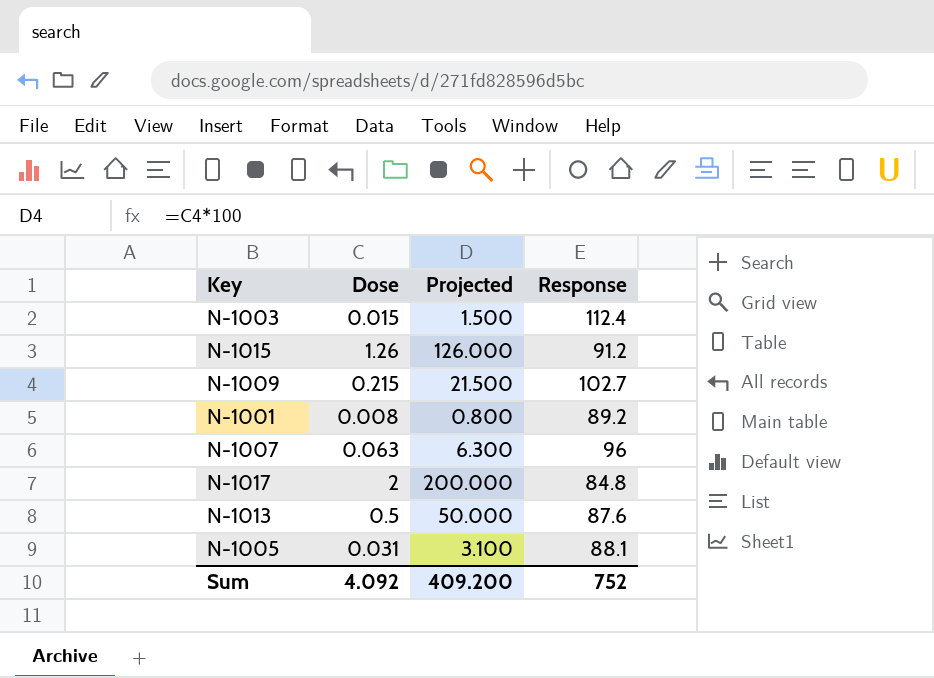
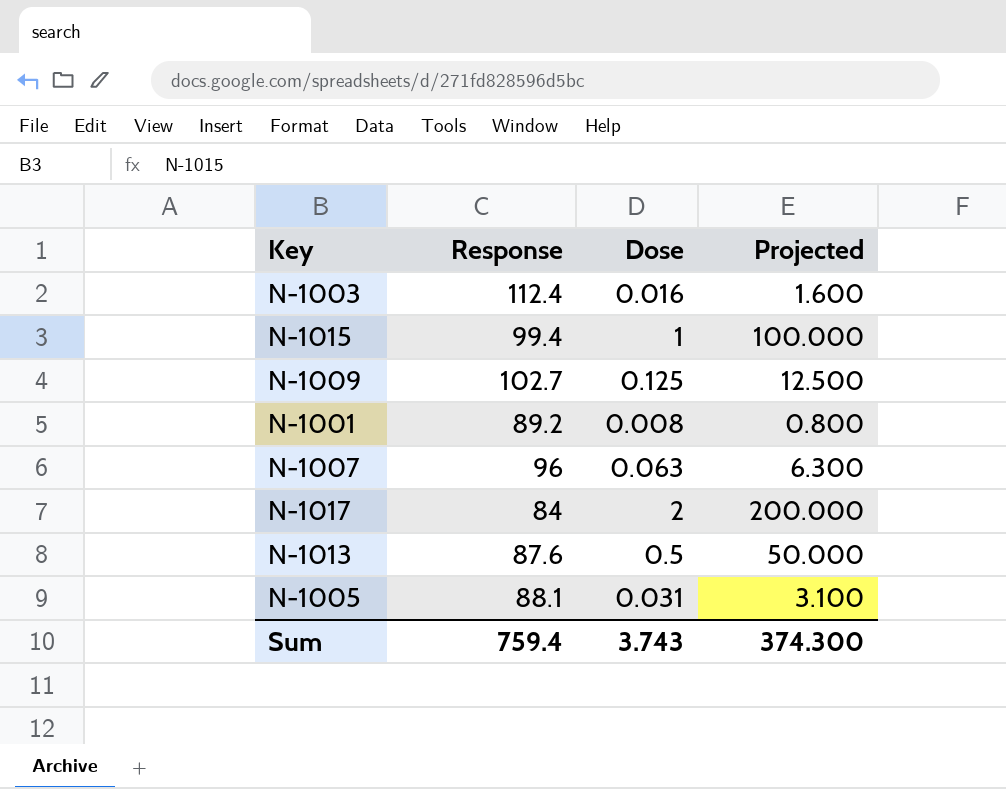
column Response | position: 4 -> 2
N-1003 | Dose: 0.015 -> 0.016
N-1003 | Projected: 1.500 -> 1.600
N-1015 | Response: 91.2 -> 99.4
N-1015 | Dose: 1.26 -> 1
N-1015 | Projected: 126.000 -> 100.000
N-1009 | Dose: 0.215 -> 0.125
N-1009 | Projected: 21.500 -> 12.500
N-1017 | Response: 84.8 -> 84
Sum | Response: 752 -> 759.4
Sum | Dose: 4.092 -> 3.743
Sum | Projected: 409.200 -> 374.300

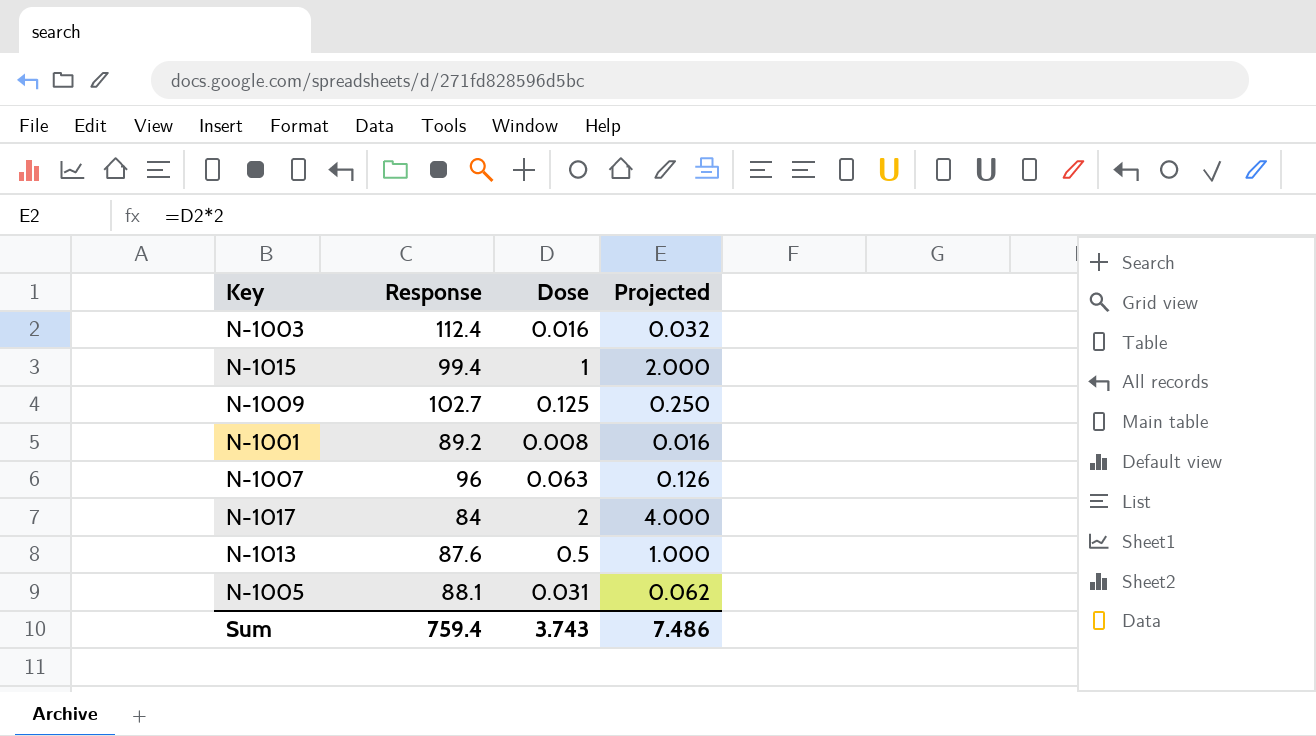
column Projected | formula: [Dose] * 100 -> [Dose] * 2
Sum | Projected: 374.300 -> 7.486

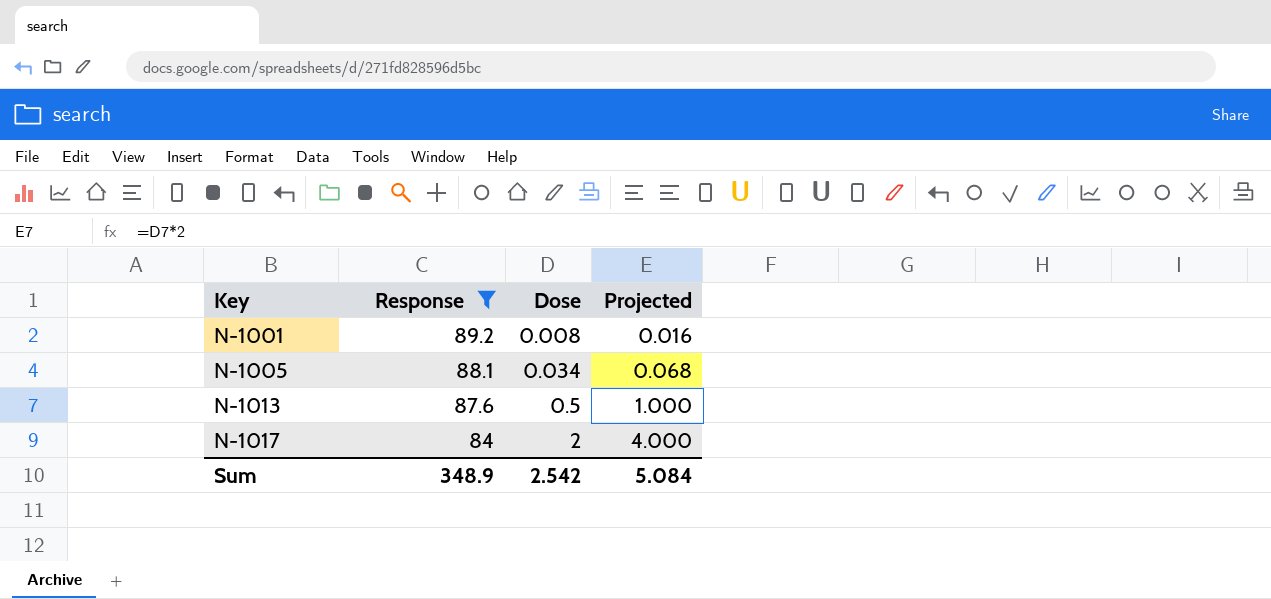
filter: none -> Response <= 89.2
row order: none -> Key ascending
N-1005 | Dose: 0.031 -> 0.034
N-1005 | Projected: 0.062 -> 0.068
Sum | Response: 759.4 -> 348.9
Sum | Dose: 3.743 -> 2.542
Sum | Projected: 7.486 -> 5.084

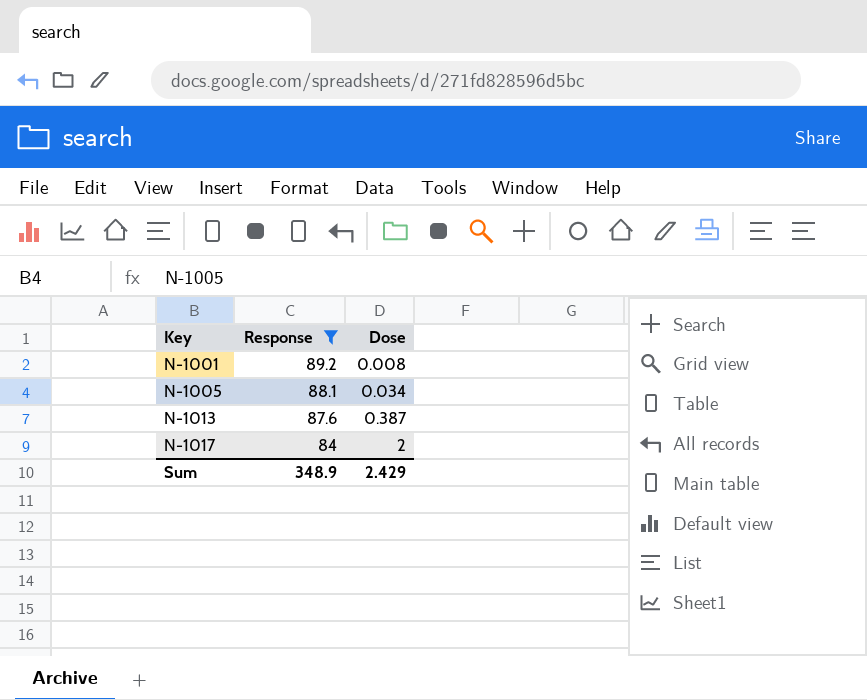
column Projected | formula: [Dose] * 2 -> none
N-1013 | Dose: 0.5 -> 0.387
Sum | Dose: 2.542 -> 2.429

